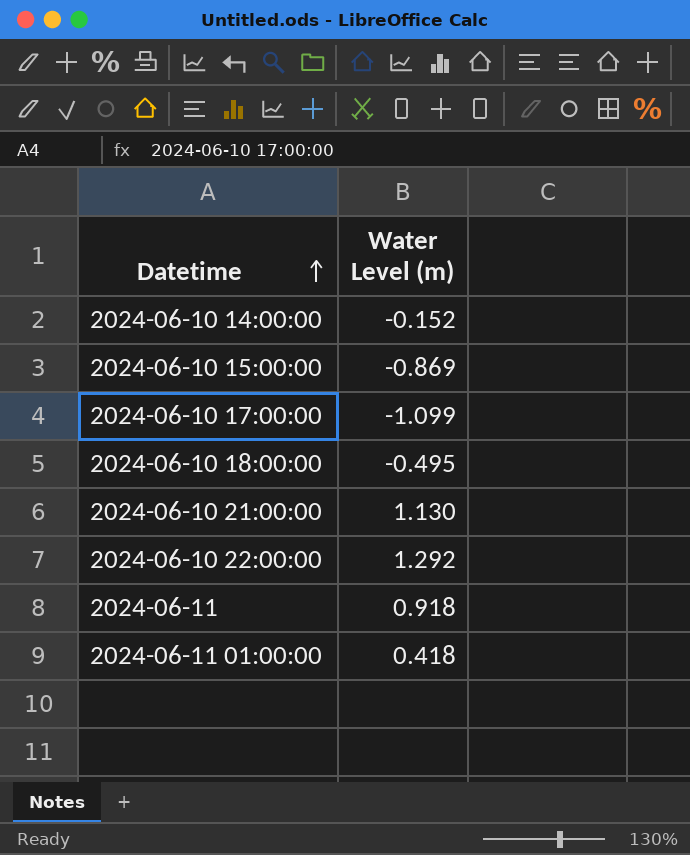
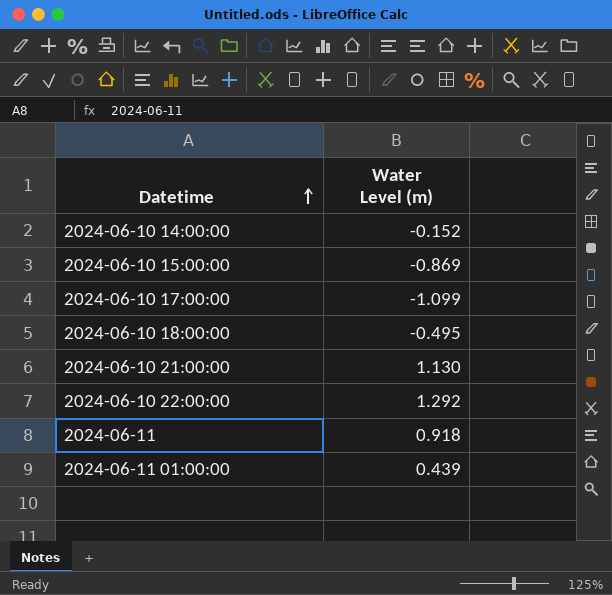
2024-06-11 01:00:00 | Water Level (m): 0.418 -> 0.439

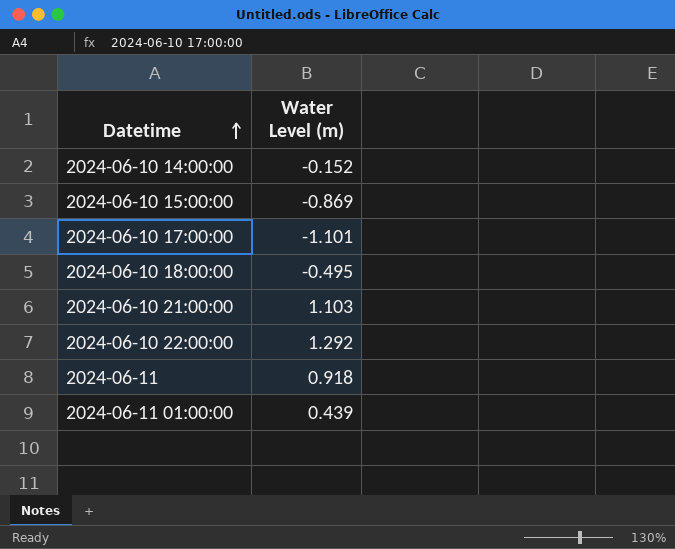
2024-06-10 17:00:00 | Water Level (m): -1.099 -> -1.101
2024-06-10 21:00:00 | Water Level (m): 1.130 -> 1.103

